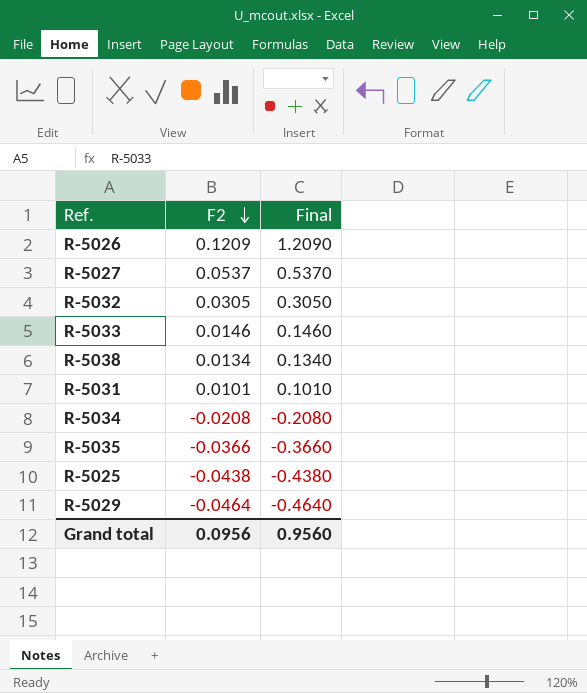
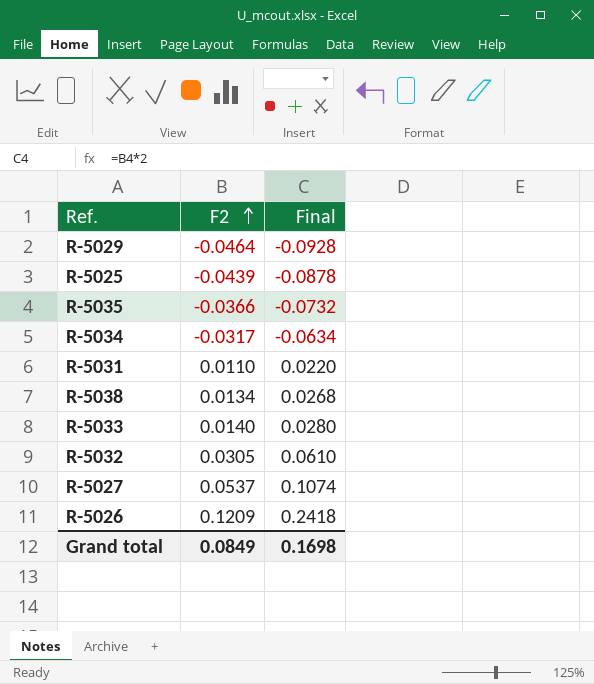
row order: F2 descending -> F2 ascending
column Final | formula: [F2] * 10 -> [F2] * 2
R-5025 | F2: -0.0438 -> -0.0439
R-5034 | F2: -0.0208 -> -0.0317
R-5031 | F2: 0.0101 -> 0.0110
R-5033 | F2: 0.0146 -> 0.0140
Grand total | F2: 0.0956 -> 0.0849
Grand total | Final: 0.9560 -> 0.1698

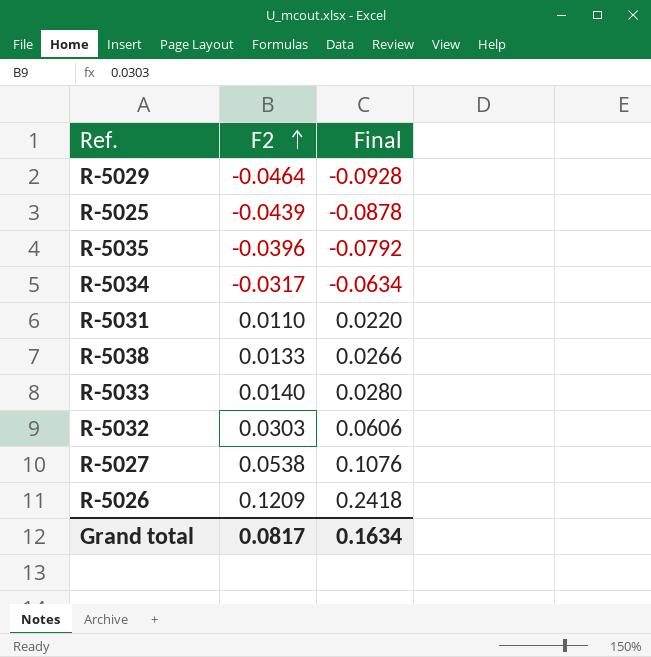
R-5035 | F2: -0.0366 -> -0.0396
R-5035 | Final: -0.0732 -> -0.0792
R-5038 | F2: 0.0134 -> 0.0133
R-5038 | Final: 0.0268 -> 0.0266
R-5032 | F2: 0.0305 -> 0.0303
R-5032 | Final: 0.0610 -> 0.0606
R-5027 | F2: 0.0537 -> 0.0538
R-5027 | Final: 0.1074 -> 0.1076
Grand total | F2: 0.0849 -> 0.0817
Grand total | Final: 0.1698 -> 0.1634

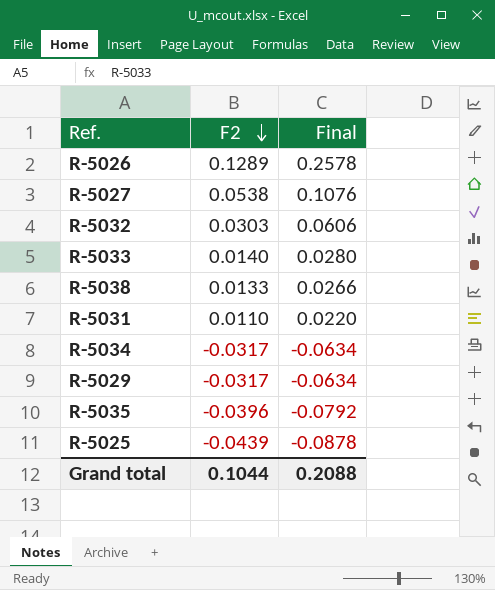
row order: F2 ascending -> F2 descending
R-5026 | F2: 0.1209 -> 0.1289
R-5026 | Final: 0.2418 -> 0.2578
R-5029 | F2: -0.0464 -> -0.0317
R-5029 | Final: -0.0928 -> -0.0634
Grand total | F2: 0.0817 -> 0.1044
Grand total | Final: 0.1634 -> 0.2088

